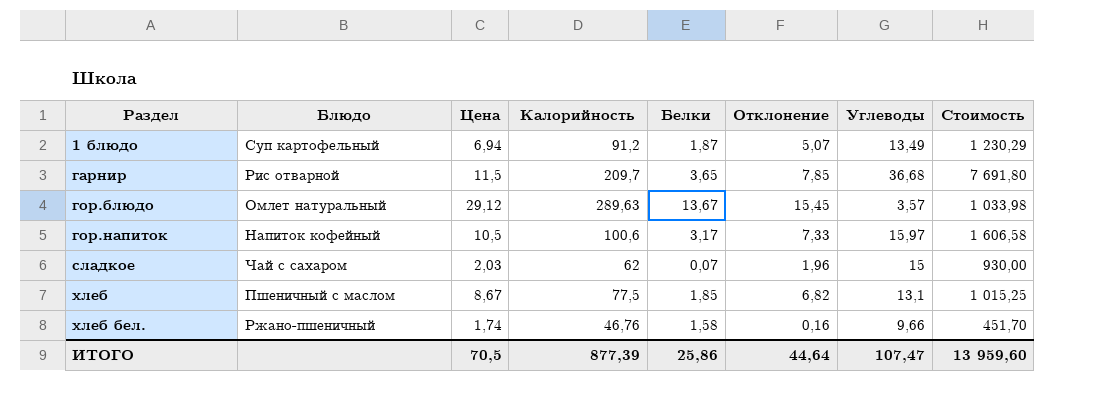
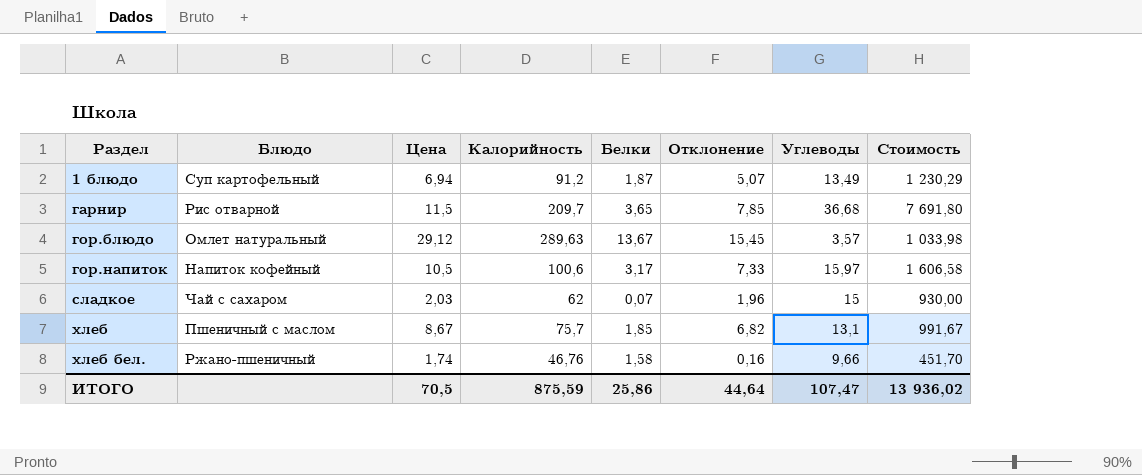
хлеб | Калорийность: 77,5 -> 75,7
хлеб | Стоимость: 1 015,25 -> 991,67
ИТОГО | Калорийность: 877,39 -> 875,59
ИТОГО | Стоимость: 13 959,60 -> 13 936,02

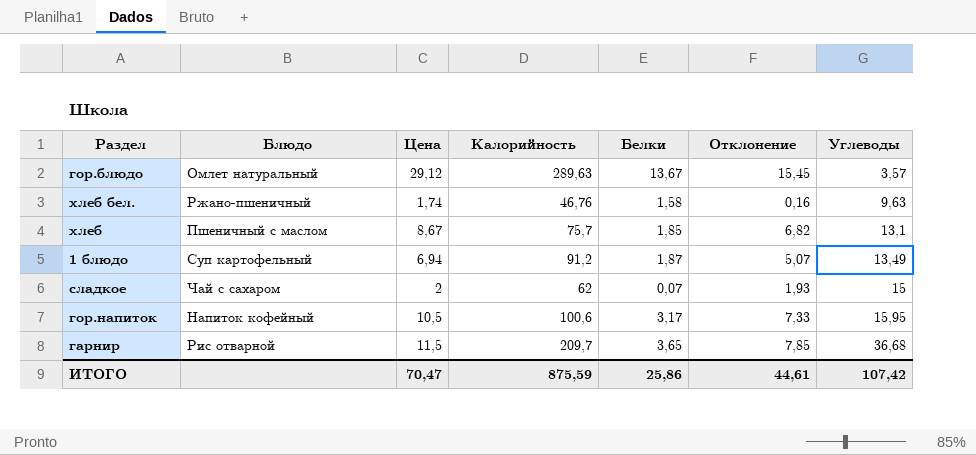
row order: Раздел ascending -> Углеводы ascending
column Стоимость | formula: [Калорийность] * [Углеводы] -> none
хлеб бел. | Углеводы: 9,66 -> 9,63
сладкое | Цена: 2,03 -> 2
сладкое | Отклонение: 1,96 -> 1,93
гор.напиток | Углеводы: 15,97 -> 15,95
ИТОГО | Цена: 70,5 -> 70,47
ИТОГО | Отклонение: 44,64 -> 44,61
ИТОГО | Углеводы: 107,47 -> 107,42

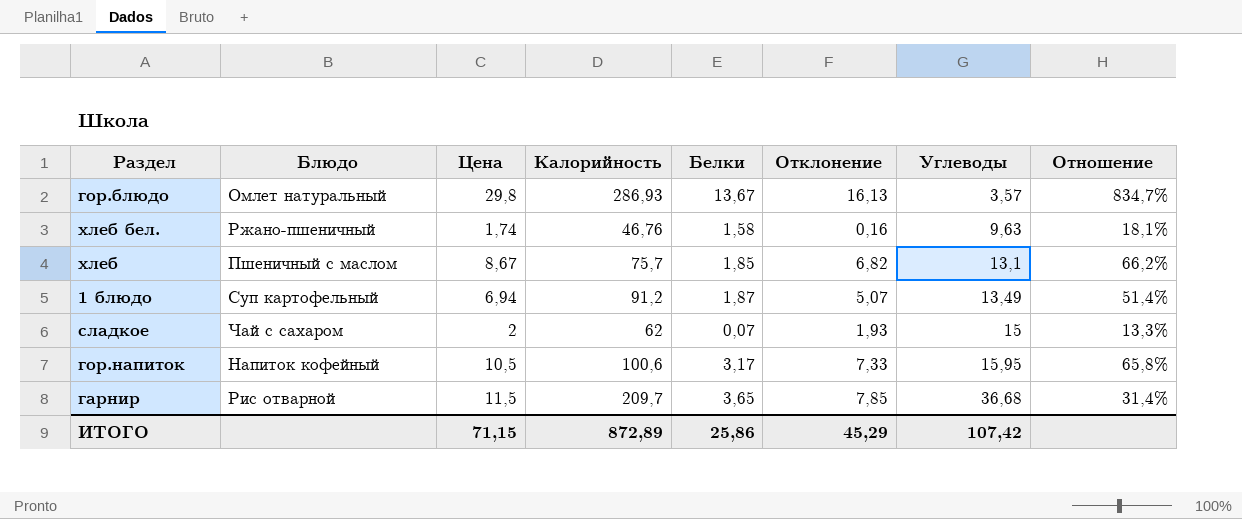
column Отношение | formula: none -> [Цена] / [Углеводы]
гор.блюдо | Цена: 29,12 -> 29,8
гор.блюдо | Калорийность: 289,63 -> 286,93
гор.блюдо | Отклонение: 15,45 -> 16,13
ИТОГО | Цена: 70,47 -> 71,15
ИТОГО | Калорийность: 875,59 -> 872,89
ИТОГО | Отклонение: 44,61 -> 45,29

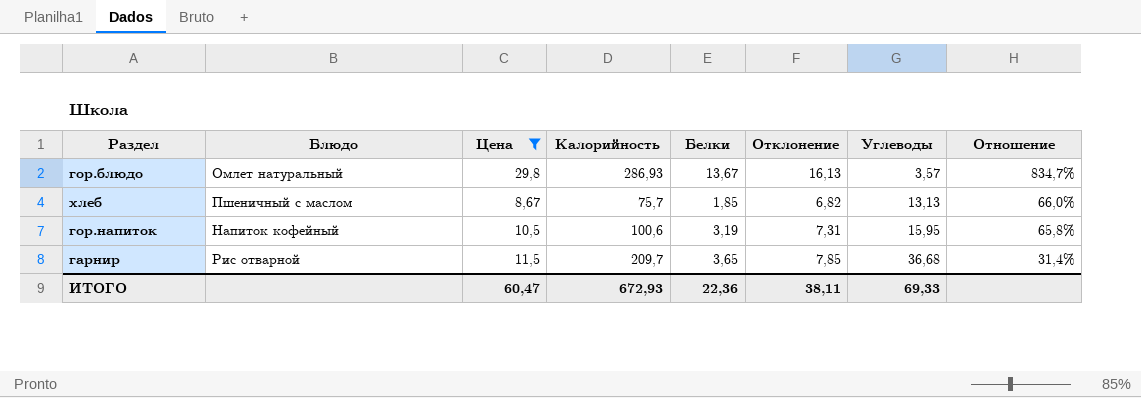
filter: none -> Цена >= 8,67
хлеб | Углеводы: 13,1 -> 13,13
хлеб | Отношение: 66,2% -> 66,0%
гор.напиток | Белки: 3,17 -> 3,19
гор.напиток | Отклонение: 7,33 -> 7,31
ИТОГО | Цена: 71,15 -> 60,47
ИТОГО | Калорийность: 872,89 -> 672,93
ИТОГО | Белки: 25,86 -> 22,36
ИТОГО | Отклонение: 45,29 -> 38,11
ИТОГО | Углеводы: 107,42 -> 69,33

